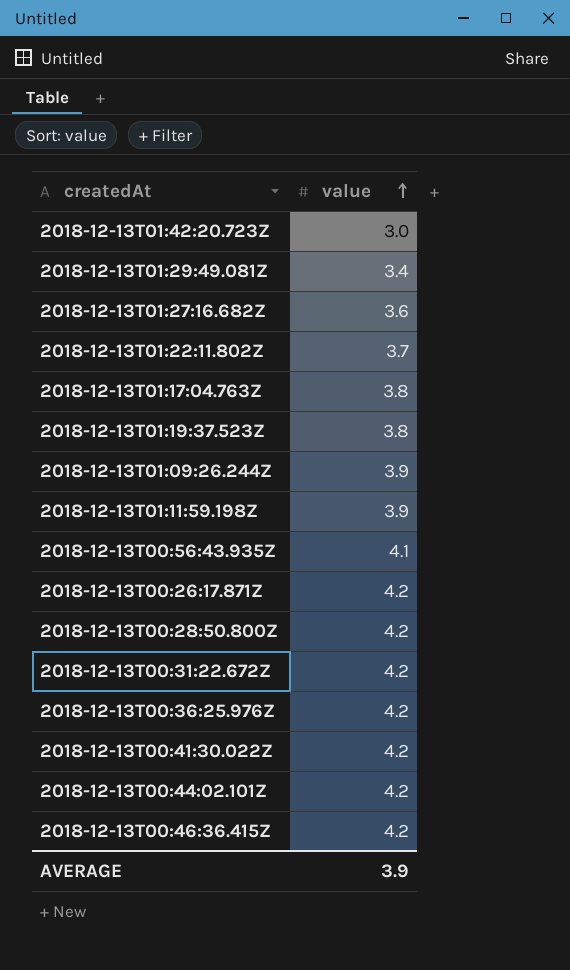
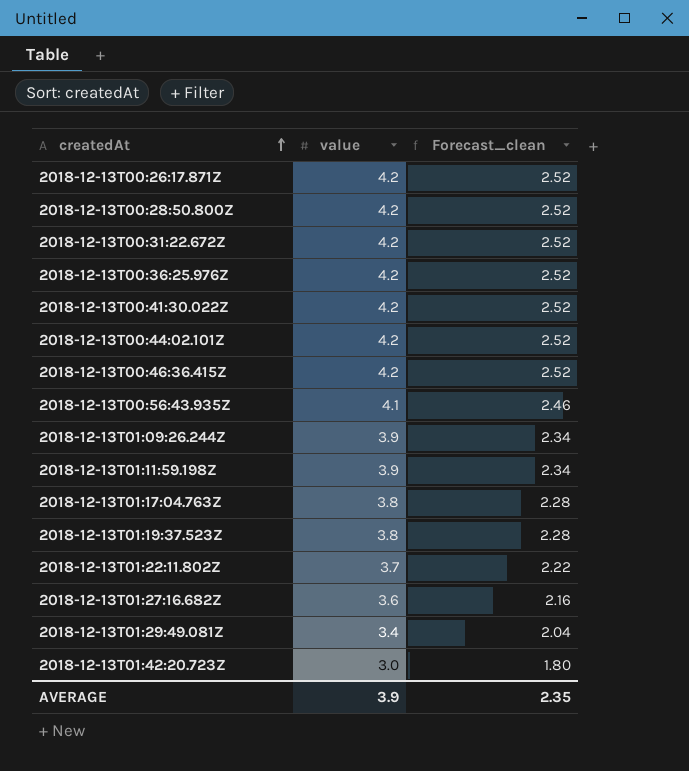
row order: value ascending -> createdAt ascending
column Forecast_clean | formula: none -> [value] * 0.6

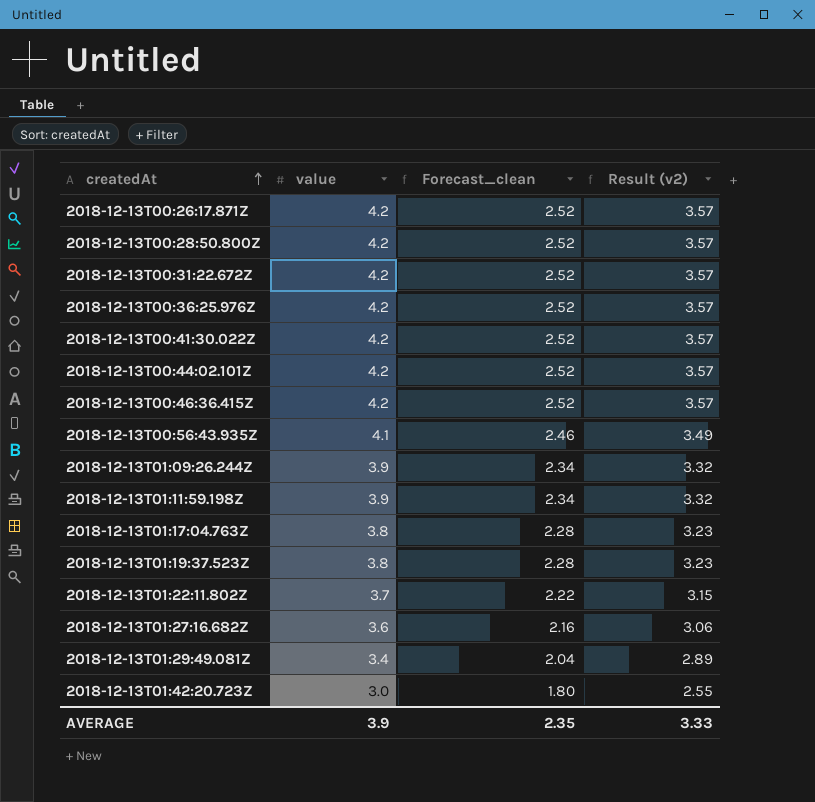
column Result (v2) | formula: none -> [value] * 0.85

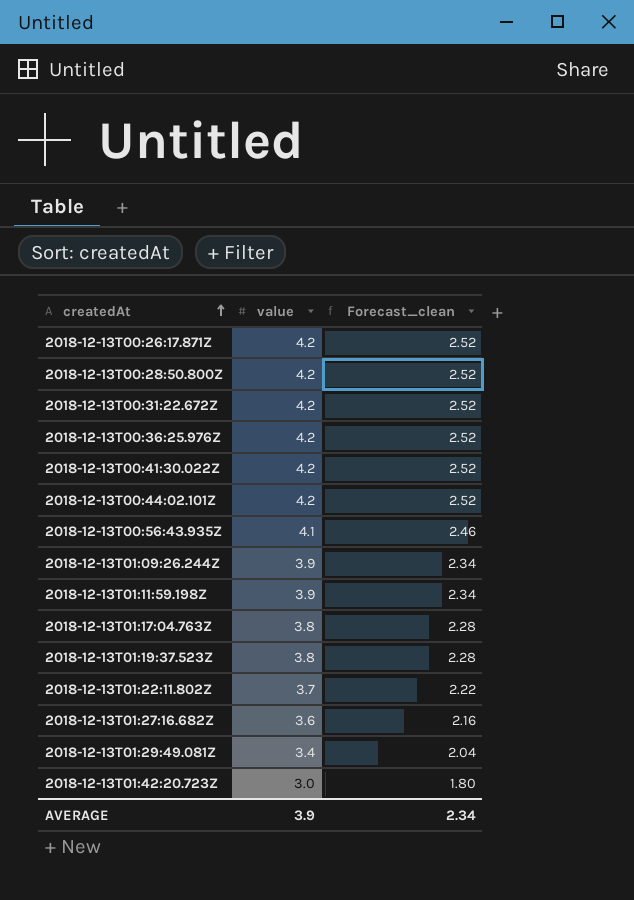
column Result (v2) | formula: [value] * 0.85 -> none
row 2018-12-13T00:46:36.415Z: 4.2 | 2.52 | 3.57 -> none
AVERAGE | Forecast_clean: 2.35 -> 2.34

